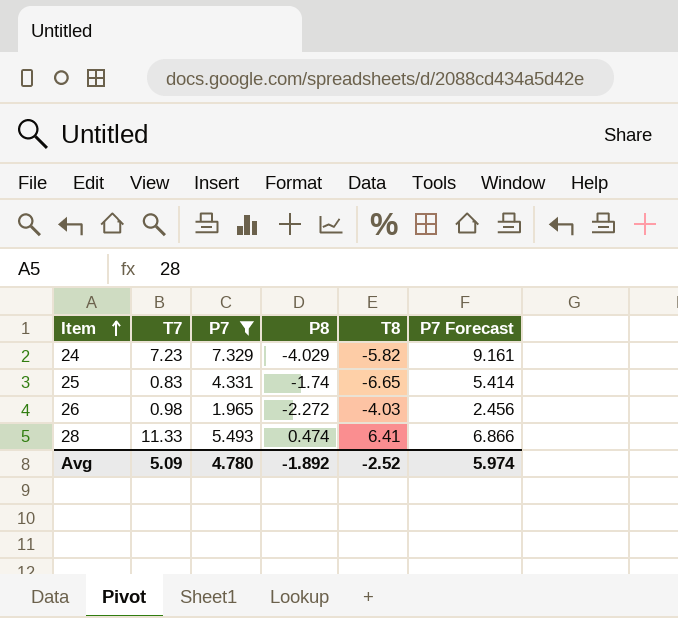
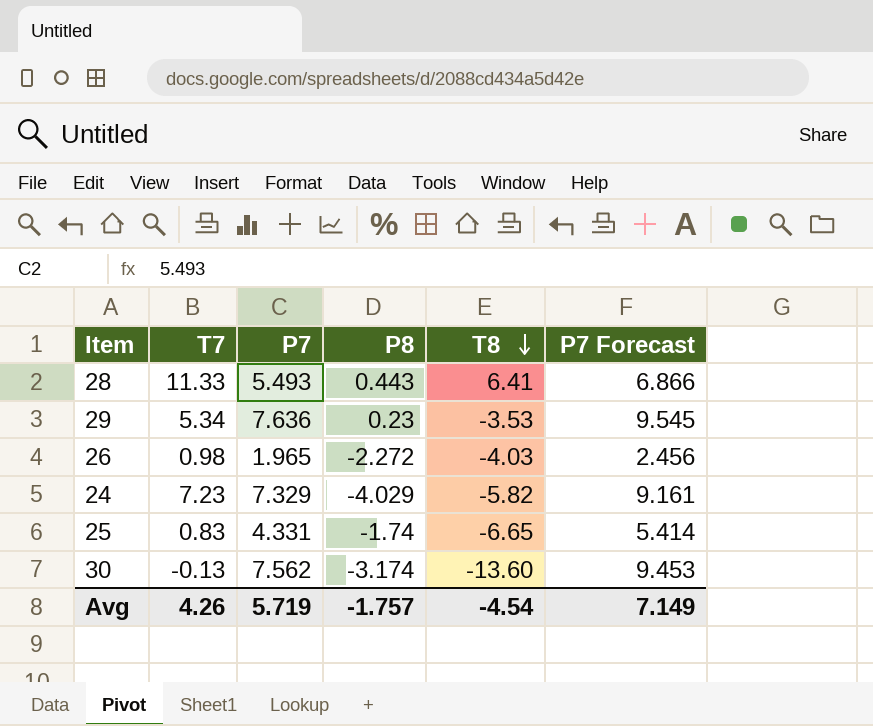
filter: P7 <= 7.329 -> none
row order: Item ascending -> T8 descending
28 | P8: 0.474 -> 0.443
Avg | T7: 5.09 -> 4.26
Avg | P7: 4.780 -> 5.719
Avg | P8: -1.892 -> -1.757
Avg | T8: -2.52 -> -4.54
Avg | P7 Forecast: 5.974 -> 7.149

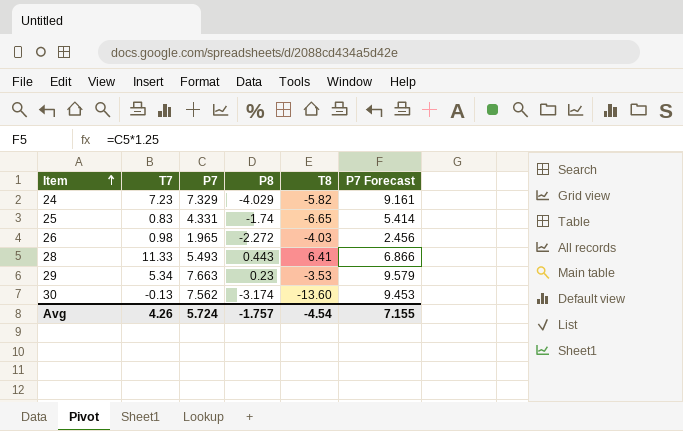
row order: T8 descending -> Item ascending
29 | P7: 7.636 -> 7.663
29 | P7 Forecast: 9.545 -> 9.579
Avg | P7: 5.719 -> 5.724
Avg | P7 Forecast: 7.149 -> 7.155

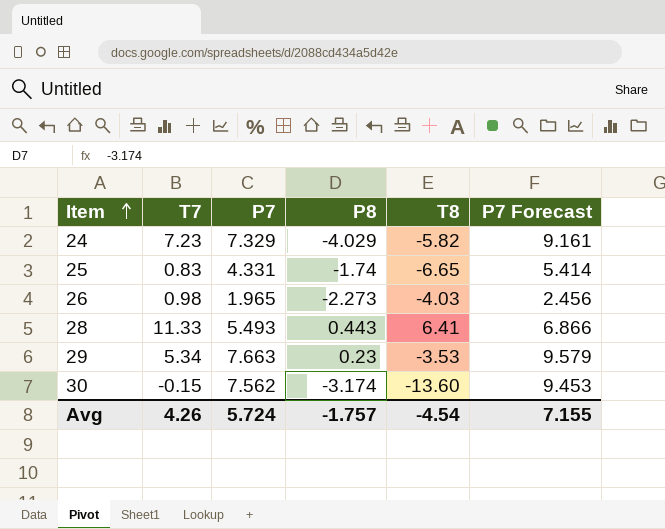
26 | P8: -2.272 -> -2.273
30 | T7: -0.13 -> -0.15

